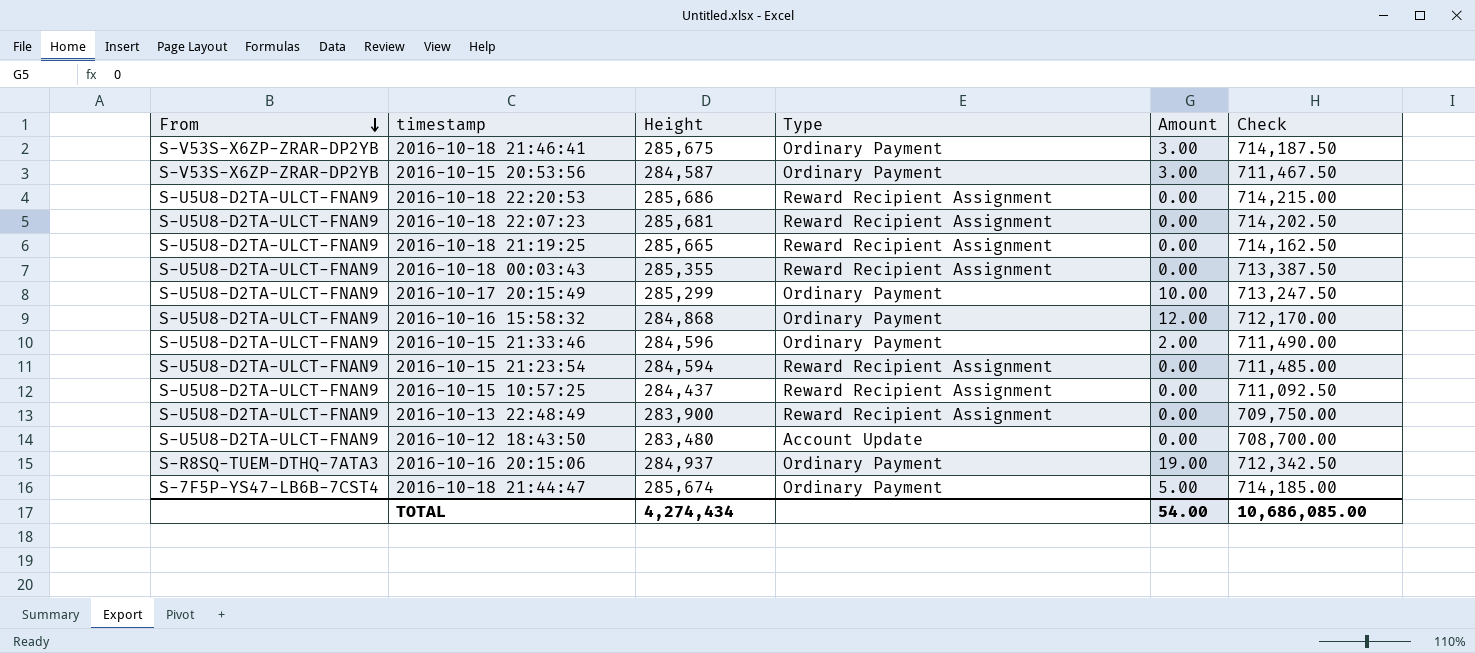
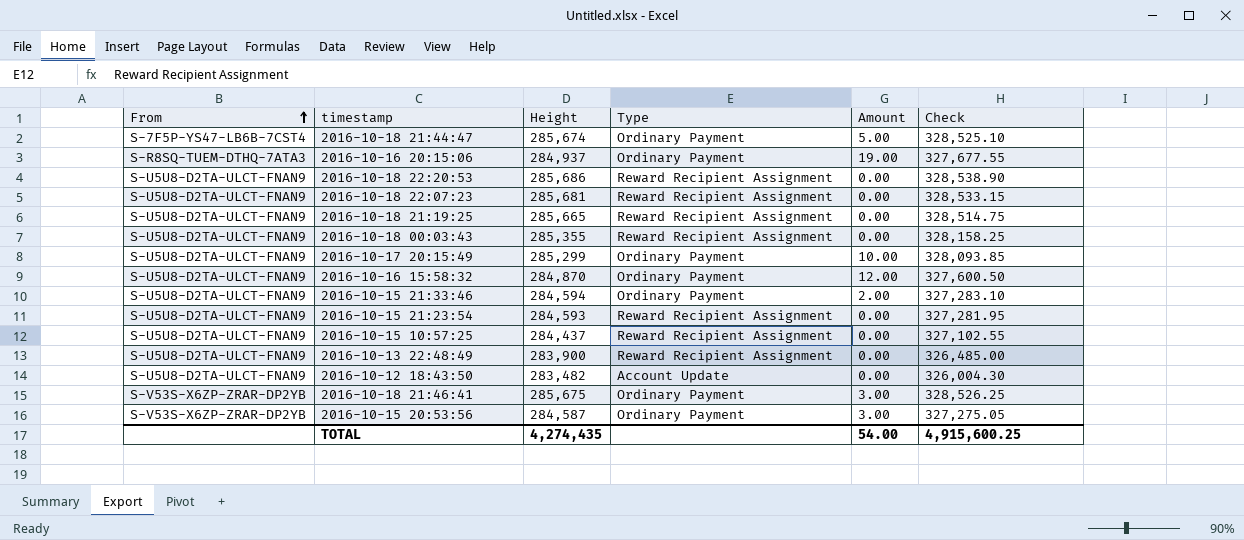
row order: From descending -> From ascending
column Check | formula: [Height] * 2.5 -> [Height] * 1.15
2016-10-16 15:58:32 | Height: 284,868 -> 284,870
2016-10-15 21:33:46 | Height: 284,596 -> 284,594
2016-10-15 21:23:54 | Height: 284,594 -> 284,593
2016-10-12 18:43:50 | Height: 283,480 -> 283,482
TOTAL | Height: 4,274,434 -> 4,274,435
TOTAL | Check: 10,686,085.00 -> 4,915,600.25

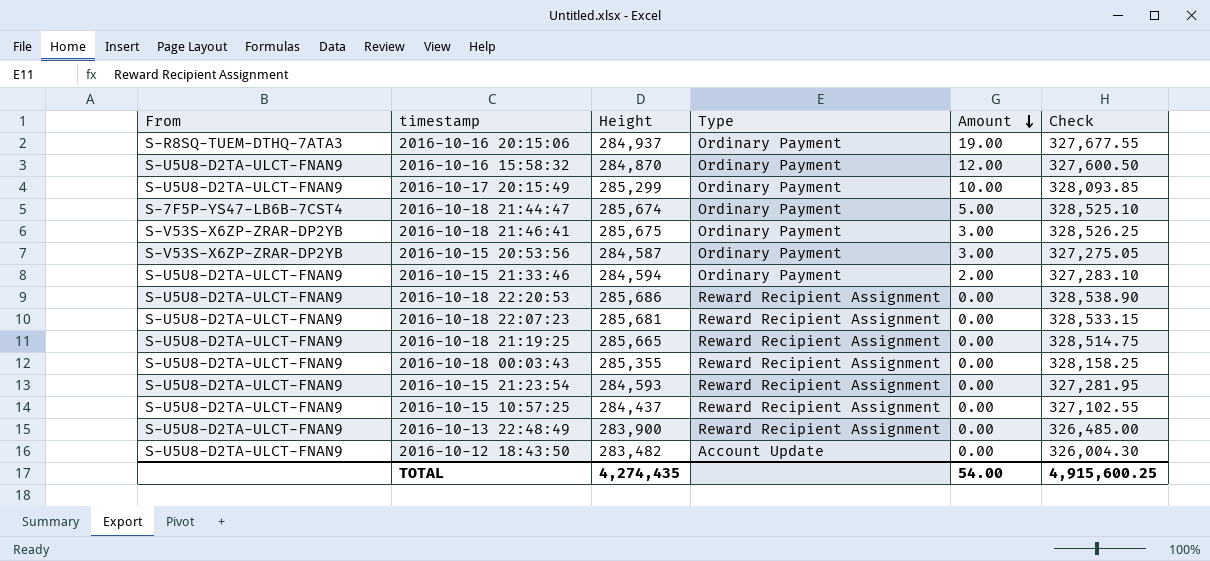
row order: From ascending -> Amount descending

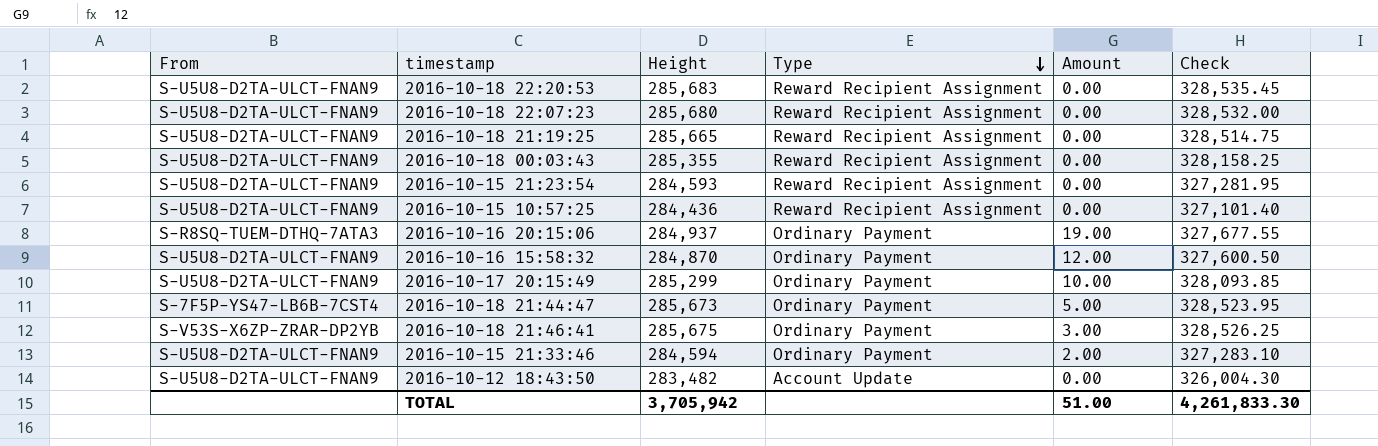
row order: Amount descending -> Type descending
row 2016-10-15 20:53:56: S-V53S-X6ZP-ZRAR-DP2YB | 284,587 | Ordinary Payment | 3.00 | 327,275.05 -> none
row 2016-10-13 22:48:49: S-U5U8-D2TA-ULCT-FNAN9 | 283,900 | Reward Recipient Assignment | 0.00 | 326,485.00 -> none
2016-10-18 22:20:53 | Height: 285,686 -> 285,683
2016-10-18 22:20:53 | Check: 328,538.90 -> 328,535.45
2016-10-18 22:07:23 | Height: 285,681 -> 285,680
2016-10-18 22:07:23 | Check: 328,533.15 -> 328,532.00
2016-10-15 10:57:25 | Height: 284,437 -> 284,436
2016-10-15 10:57:25 | Check: 327,102.55 -> 327,101.40
2016-10-18 21:44:47 | Height: 285,674 -> 285,673
2016-10-18 21:44:47 | Check: 328,525.10 -> 328,523.95
TOTAL | Height: 4,274,435 -> 3,705,942
TOTAL | Amount: 54.00 -> 51.00
TOTAL | Check: 4,915,600.25 -> 4,261,833.30

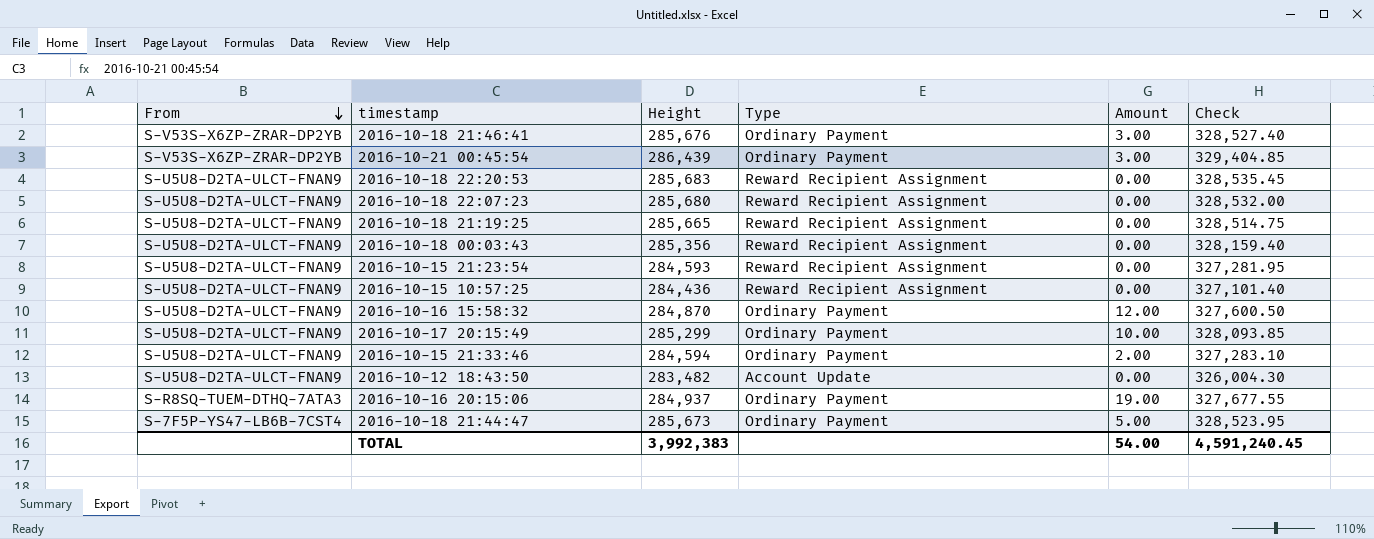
row order: Type descending -> From descending
2016-10-18 21:46:41 | Height: 285,675 -> 285,676
2016-10-18 21:46:41 | Check: 328,526.25 -> 328,527.40
row 2016-10-21 00:45:54: none -> S-V53S-X6ZP-ZRAR-DP2YB | 286,439 | Ordinary Payment | 3.00 | 329,404.85
2016-10-18 00:03:43 | Height: 285,355 -> 285,356
2016-10-18 00:03:43 | Check: 328,158.25 -> 328,159.40
TOTAL | Height: 3,705,942 -> 3,992,383
TOTAL | Amount: 51.00 -> 54.00
TOTAL | Check: 4,261,833.30 -> 4,591,240.45

